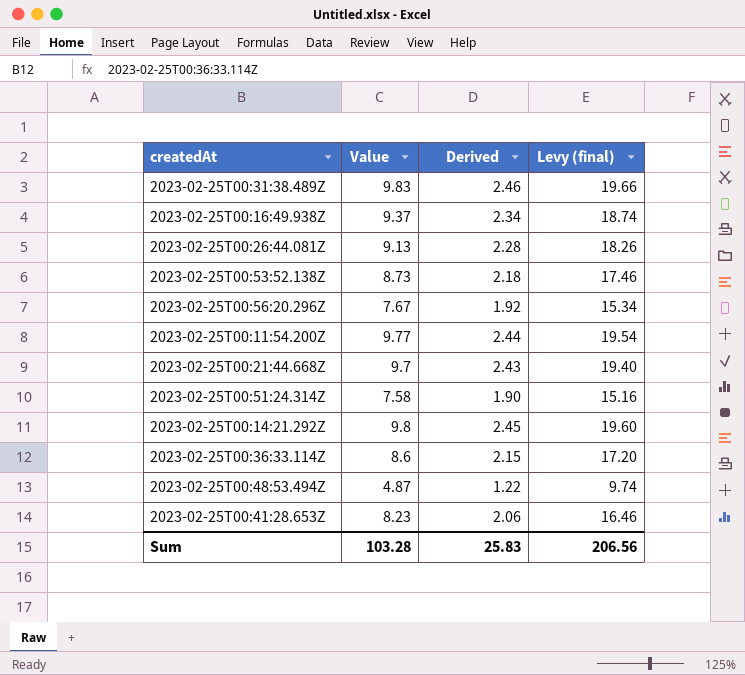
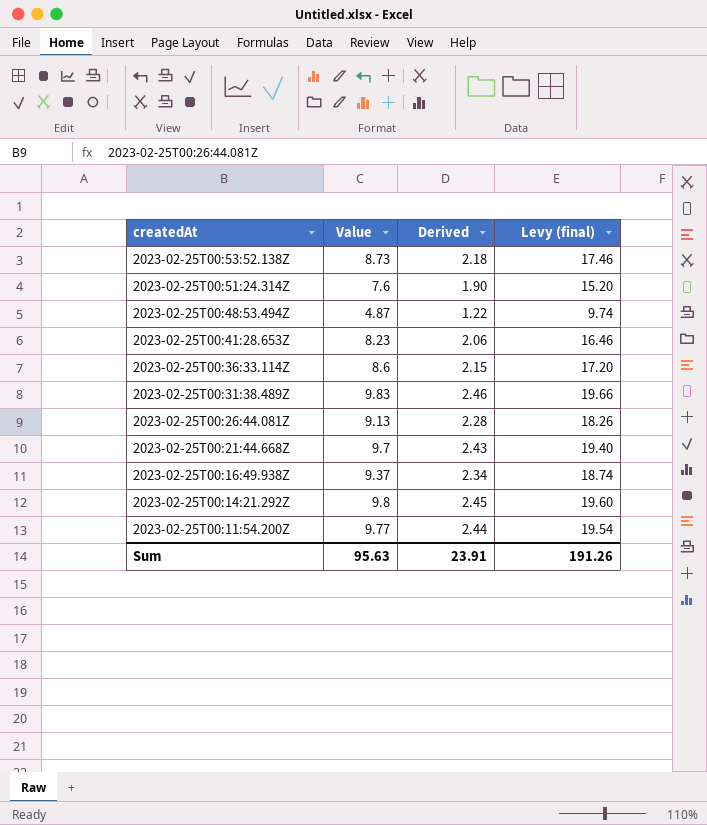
row order: none -> createdAt descending
row 2023-02-25T00:56:20.296Z: 7.67 | 1.92 | 15.34 -> none
2023-02-25T00:51:24.314Z | Value: 7.58 -> 7.6
2023-02-25T00:51:24.314Z | Levy (final): 15.16 -> 15.20
Sum | Value: 103.28 -> 95.63
Sum | Derived: 25.83 -> 23.91
Sum | Levy (final): 206.56 -> 191.26

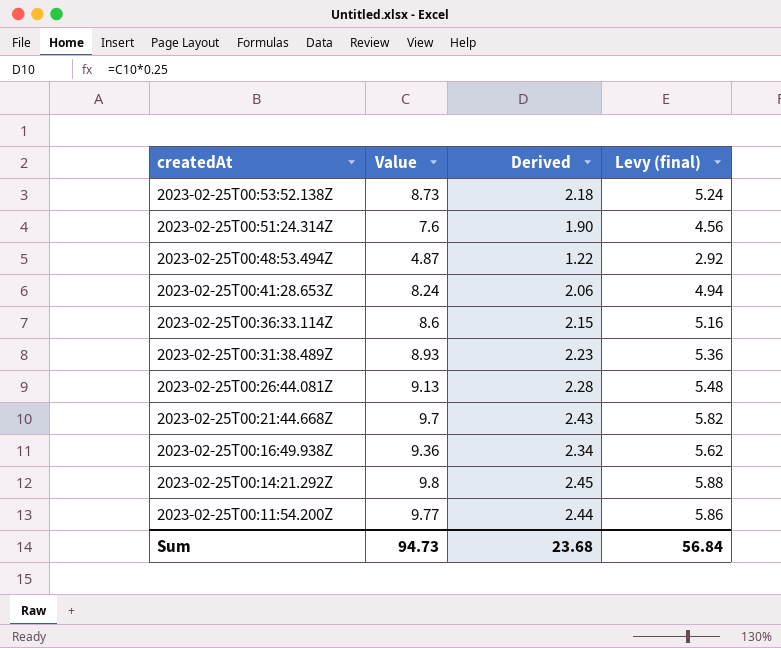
column Levy (final) | formula: [Value] * 2 -> [Value] * 0.6
2023-02-25T00:41:28.653Z | Value: 8.23 -> 8.24
2023-02-25T00:31:38.489Z | Value: 9.83 -> 8.93
2023-02-25T00:31:38.489Z | Derived: 2.46 -> 2.23
2023-02-25T00:16:49.938Z | Value: 9.37 -> 9.36
Sum | Value: 95.63 -> 94.73
Sum | Derived: 23.91 -> 23.68
Sum | Levy (final): 191.26 -> 56.84

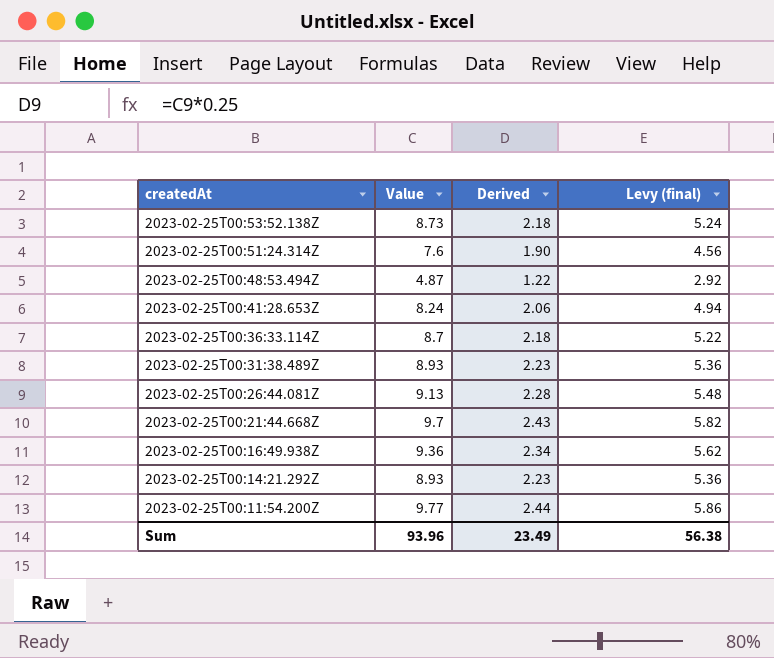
2023-02-25T00:36:33.114Z | Value: 8.6 -> 8.7
2023-02-25T00:36:33.114Z | Derived: 2.15 -> 2.18
2023-02-25T00:36:33.114Z | Levy (final): 5.16 -> 5.22
2023-02-25T00:14:21.292Z | Value: 9.8 -> 8.93
2023-02-25T00:14:21.292Z | Derived: 2.45 -> 2.23
2023-02-25T00:14:21.292Z | Levy (final): 5.88 -> 5.36
Sum | Value: 94.73 -> 93.96
Sum | Derived: 23.68 -> 23.49
Sum | Levy (final): 56.84 -> 56.38

